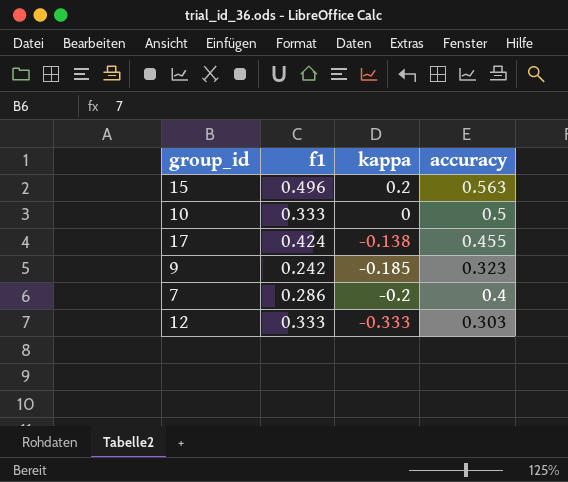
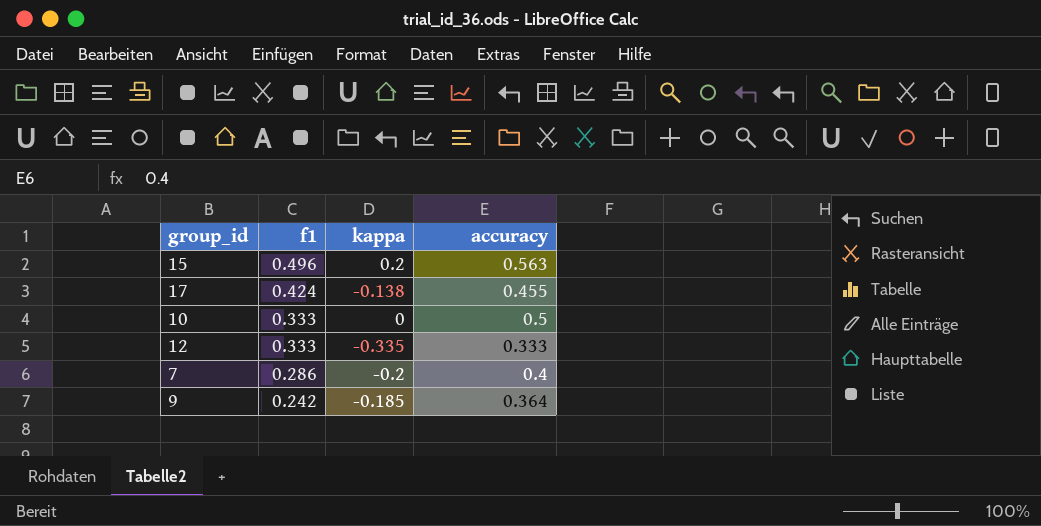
row order: kappa descending -> f1 descending
12 | kappa: -0.333 -> -0.335
12 | accuracy: 0.303 -> 0.333
9 | accuracy: 0.323 -> 0.364

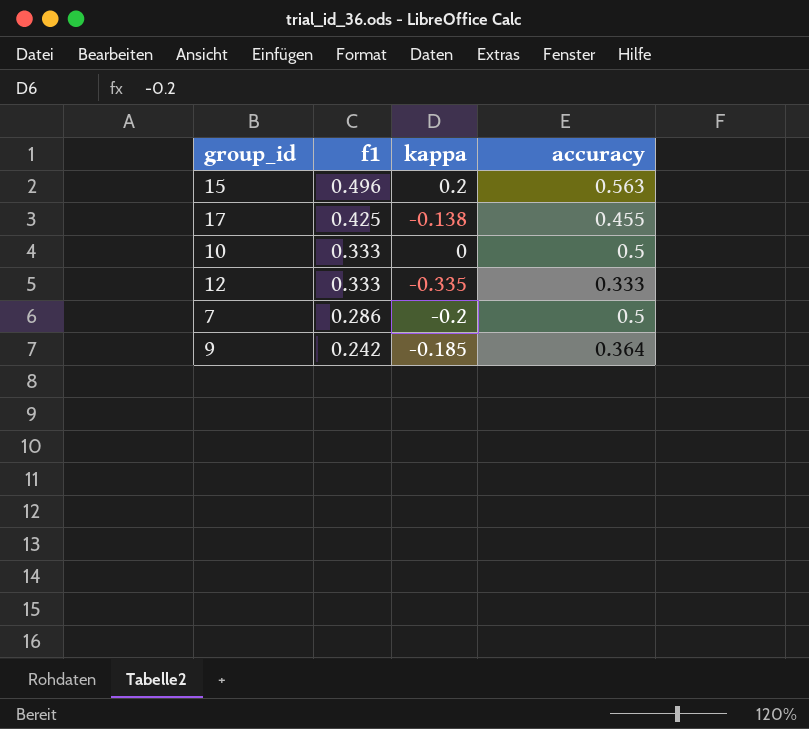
17 | f1: 0.424 -> 0.425
7 | accuracy: 0.4 -> 0.5

